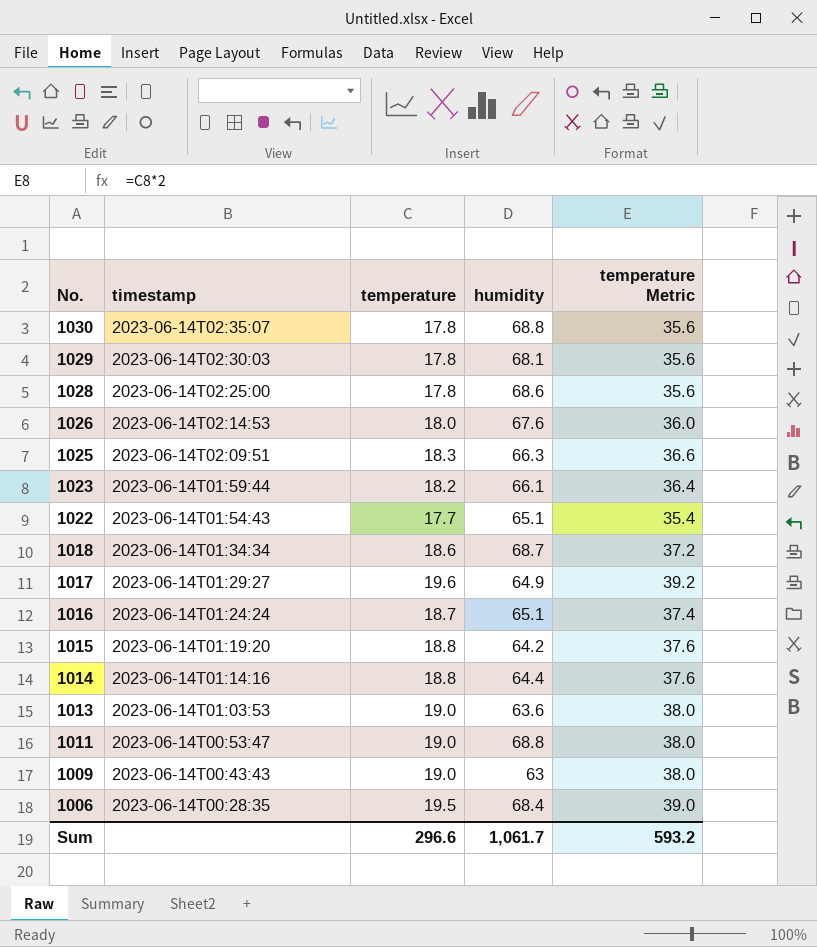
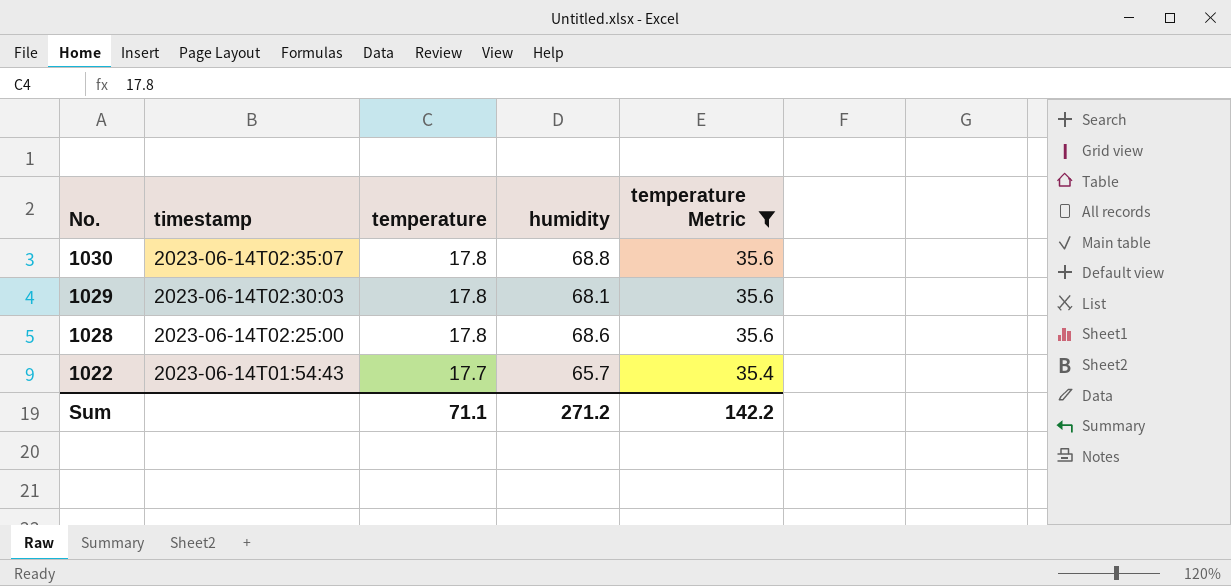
filter: none -> temperature Metric <= 35.6
1022 | humidity: 65.1 -> 65.7
Sum | temperature: 296.6 -> 71.1
Sum | humidity: 1,061.7 -> 271.2
Sum | temperature Metric: 593.2 -> 142.2

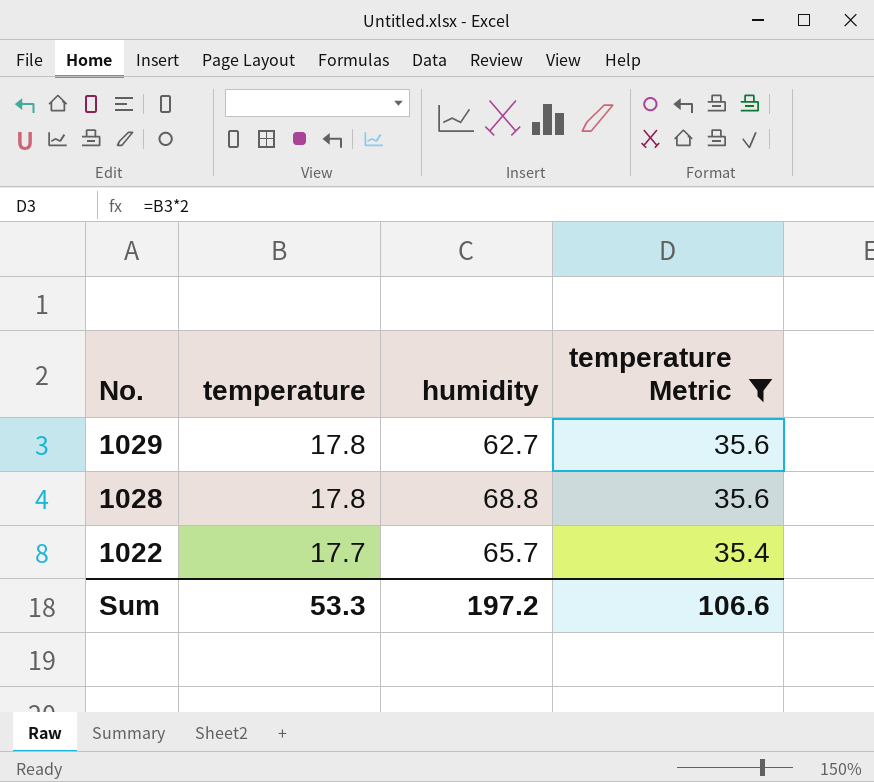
column timestamp | position: 2 -> none
row 1030: 2023-06-14T02:35:07 | 17.8 | 68.8 | 35.6 -> none
1029 | humidity: 68.1 -> 62.7
1028 | humidity: 68.6 -> 68.8
Sum | temperature: 71.1 -> 53.3
Sum | humidity: 271.2 -> 197.2
Sum | temperature Metric: 142.2 -> 106.6

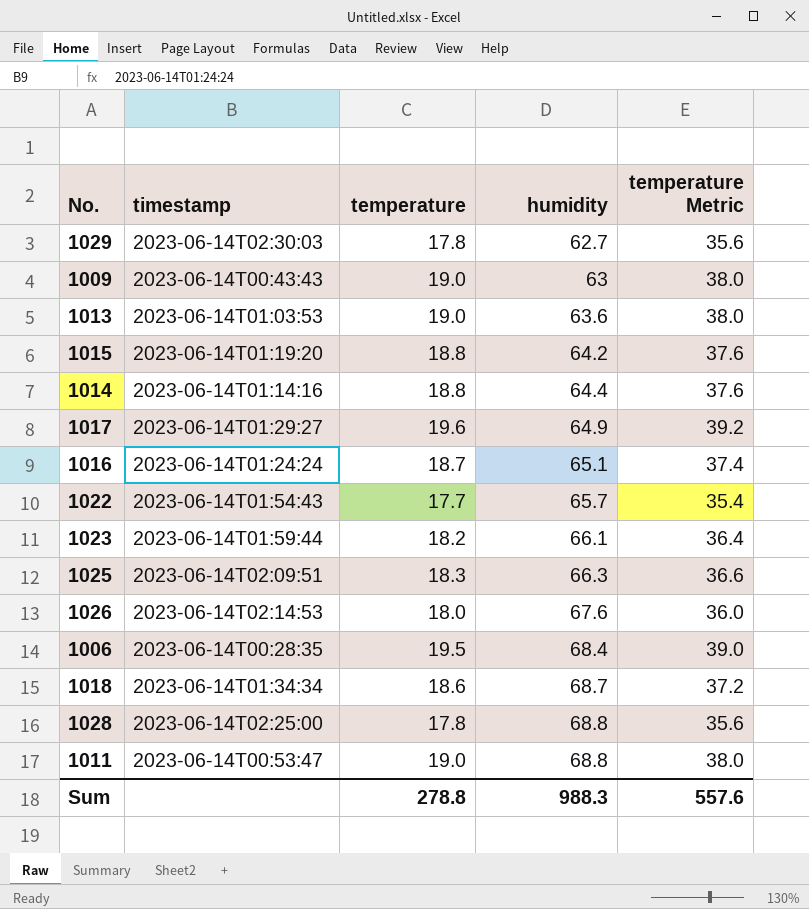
filter: temperature Metric <= 35.6 -> none
row order: No. descending -> humidity ascending
column timestamp | position: none -> 2
Sum | temperature: 53.3 -> 278.8
Sum | humidity: 197.2 -> 988.3
Sum | temperature Metric: 106.6 -> 557.6

